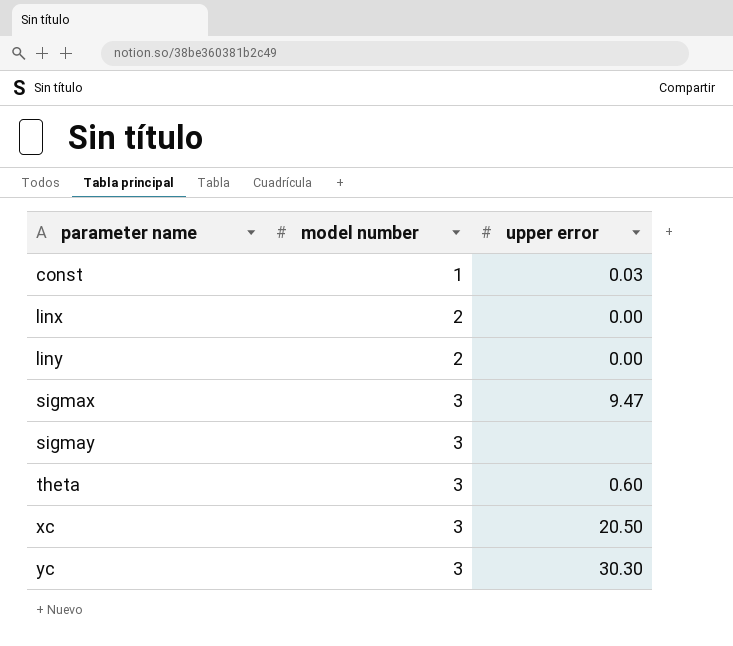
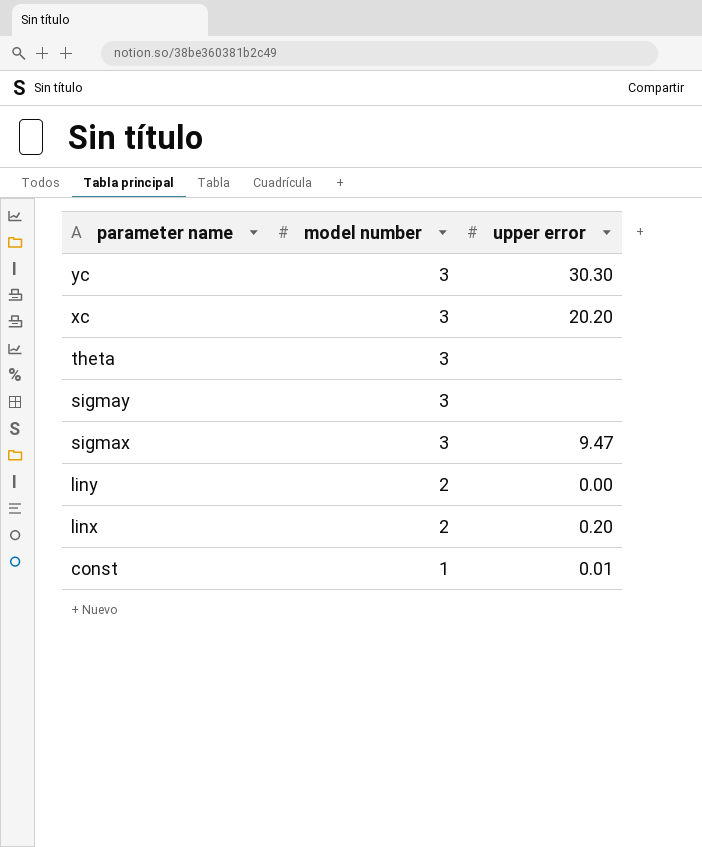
row order: parameter name ascending -> parameter name descending
xc | upper error: 20.50 -> 20.20
theta | upper error: 0.60 -> none
linx | upper error: 0.00 -> 0.20
const | upper error: 0.03 -> 0.01

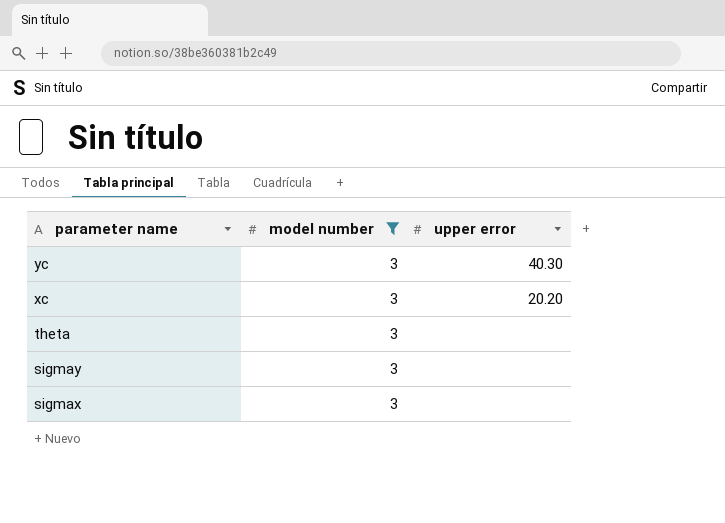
filter: none -> model number = 3
yc | upper error: 30.30 -> 40.30
sigmax | upper error: 9.47 -> none

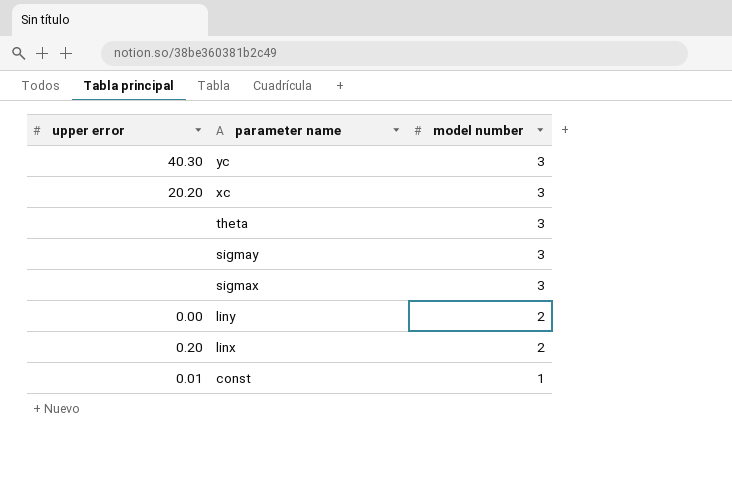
filter: model number = 3 -> none
column upper error | position: 3 -> 1

